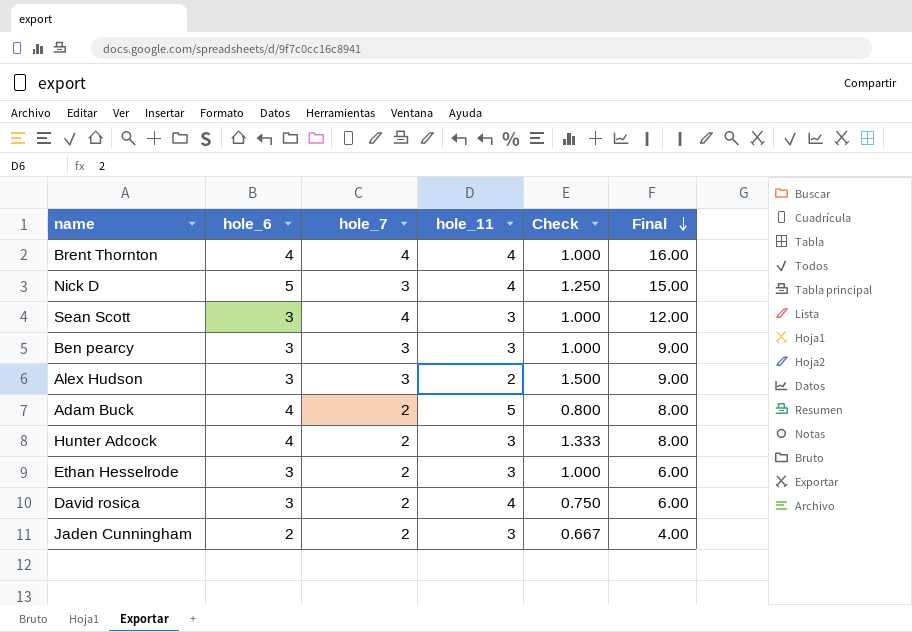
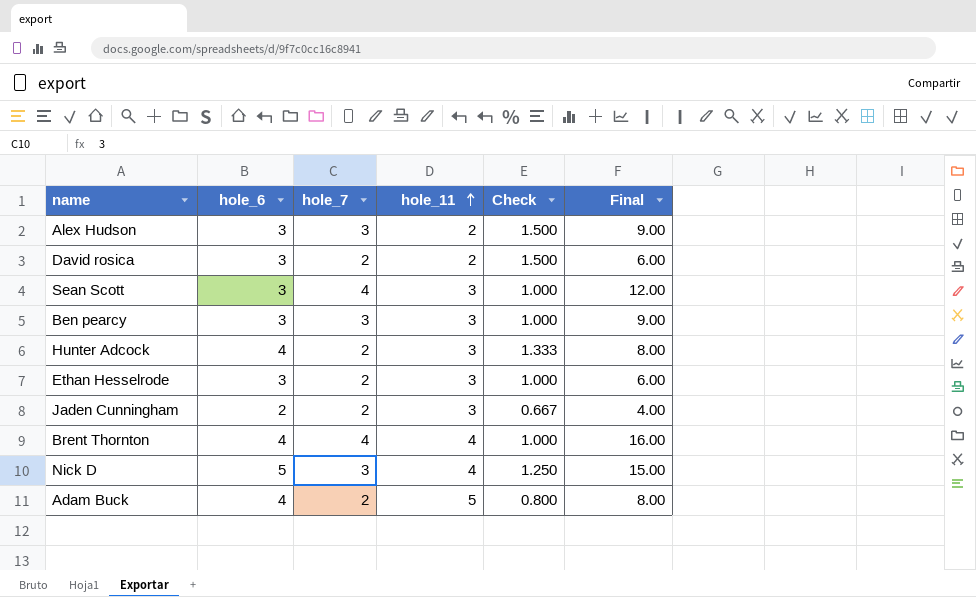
row order: Final descending -> hole_11 ascending
David rosica | hole_11: 4 -> 2
David rosica | Check: 0.750 -> 1.500

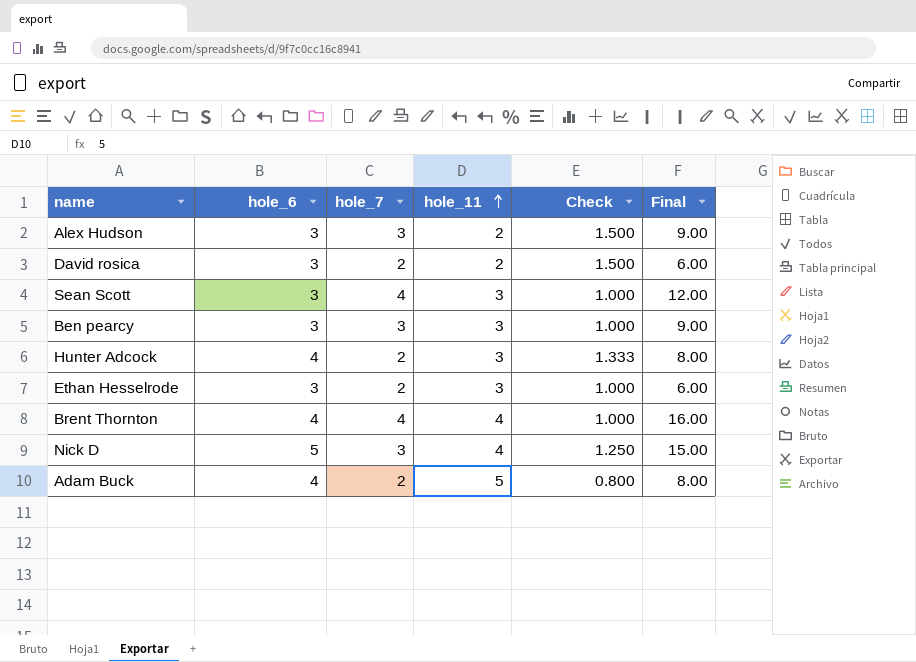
row Jaden Cunningham: 2 | 2 | 3 | 0.667 | 4.00 -> none

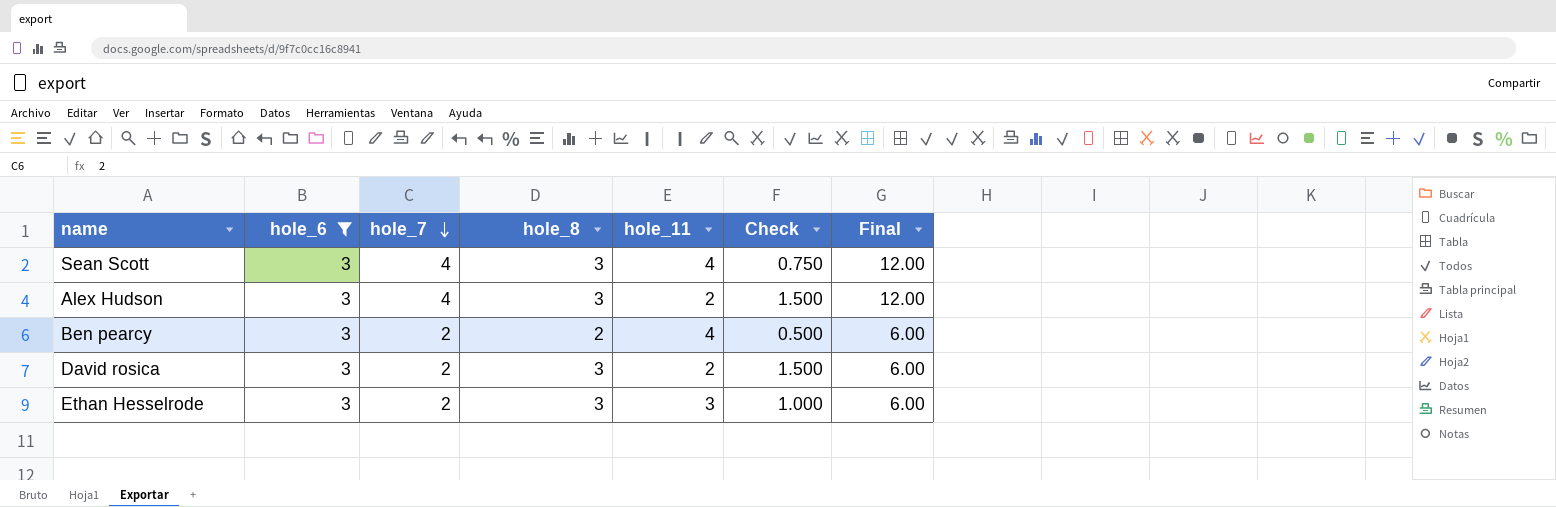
filter: none -> hole_6 = 3
row order: hole_11 ascending -> hole_7 descending
column hole_8 | position: none -> 4
column Check | formula: [hole_6] / [hole_11] -> [hole_8] / [hole_11]
Sean Scott | hole_11: 3 -> 4
Alex Hudson | hole_7: 3 -> 4
Alex Hudson | Final: 9.00 -> 12.00
Ben pearcy | hole_7: 3 -> 2
Ben pearcy | hole_11: 3 -> 4
Ben pearcy | Final: 9.00 -> 6.00

